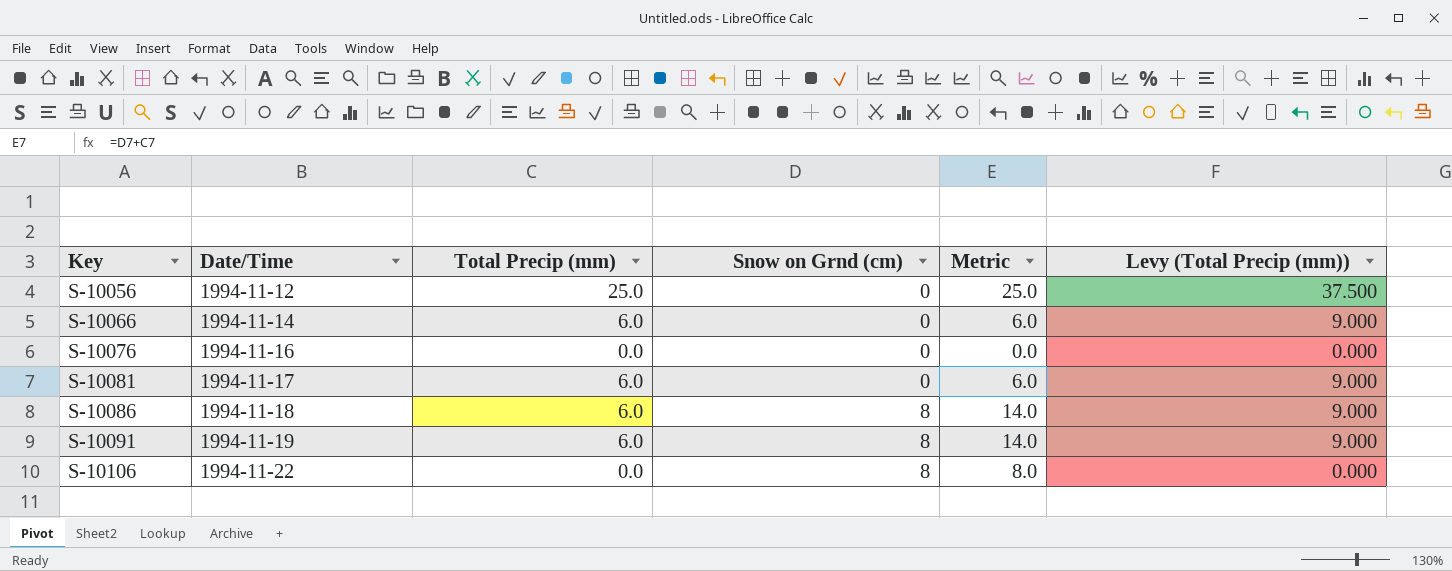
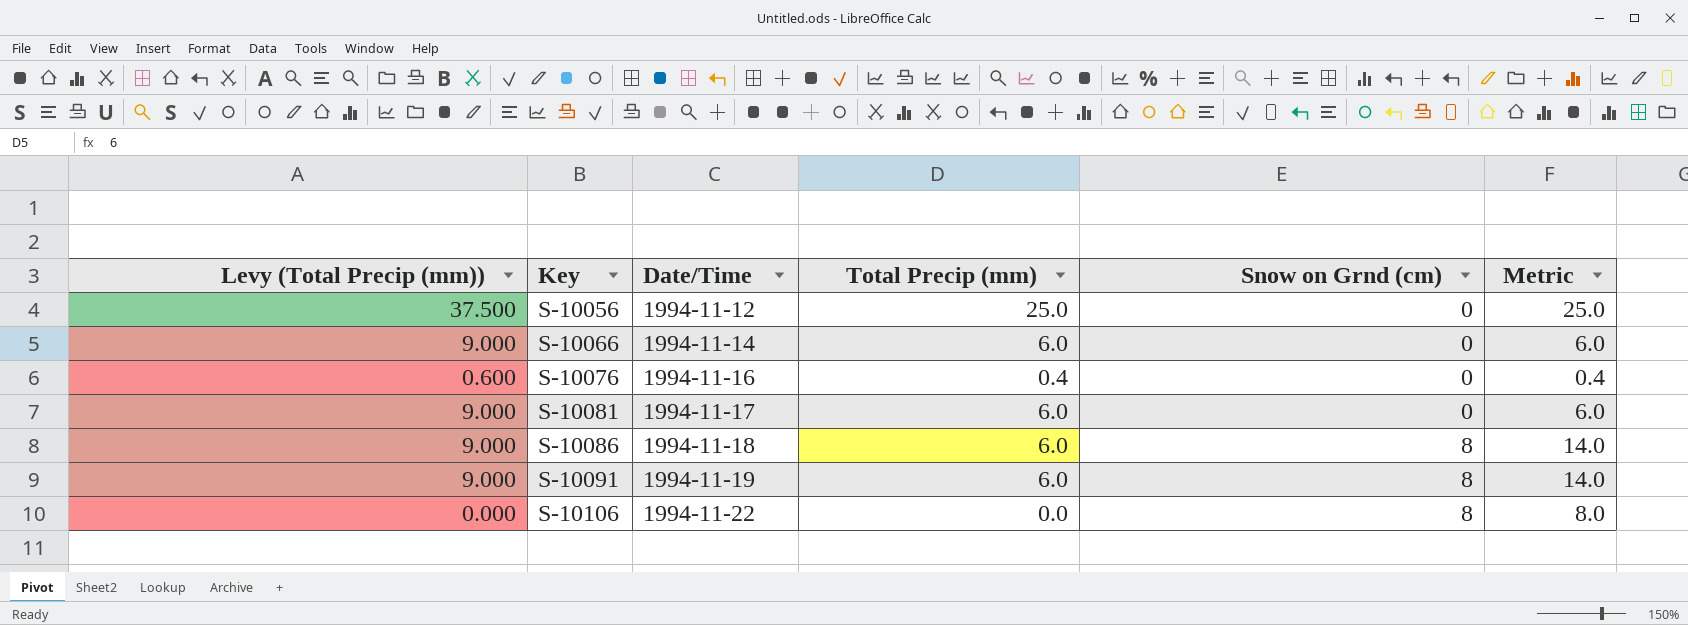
column Levy (Total Precip (mm)) | position: 6 -> 1
S-10076 | Levy (Total Precip (mm)): 0.000 -> 0.600
S-10076 | Total Precip (mm): 0.0 -> 0.4
S-10076 | Metric: 0.0 -> 0.4

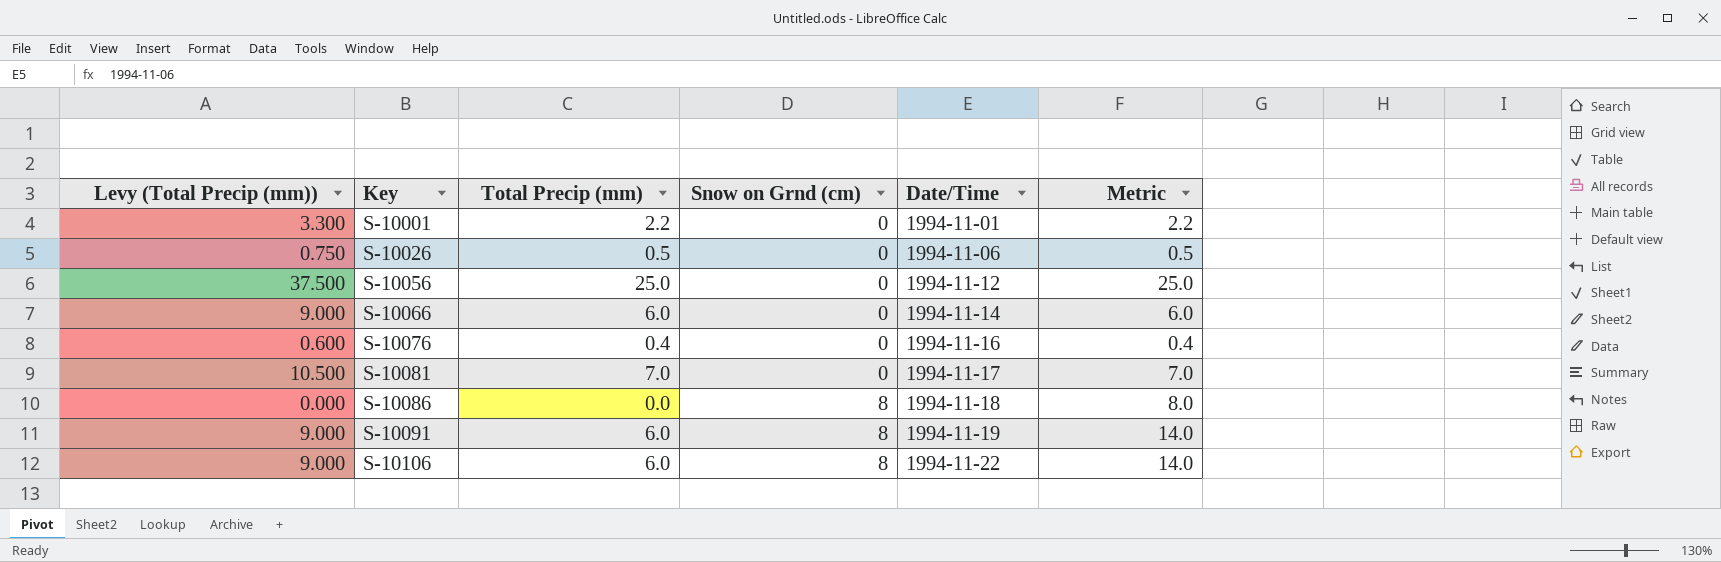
column Date/Time | position: 3 -> 5
row S-10001: none -> 3.300 | 2.2 | 0 | 1994-11-01 | 2.2
row S-10026: none -> 0.750 | 0.5 | 0 | 1994-11-06 | 0.5
S-10081 | Levy (Total Precip (mm)): 9.000 -> 10.500
S-10081 | Total Precip (mm): 6.0 -> 7.0
S-10081 | Metric: 6.0 -> 7.0
S-10086 | Levy (Total Precip (mm)): 9.000 -> 0.000
S-10086 | Total Precip (mm): 6.0 -> 0.0
S-10086 | Metric: 14.0 -> 8.0
S-10106 | Levy (Total Precip (mm)): 0.000 -> 9.000
S-10106 | Total Precip (mm): 0.0 -> 6.0
S-10106 | Metric: 8.0 -> 14.0

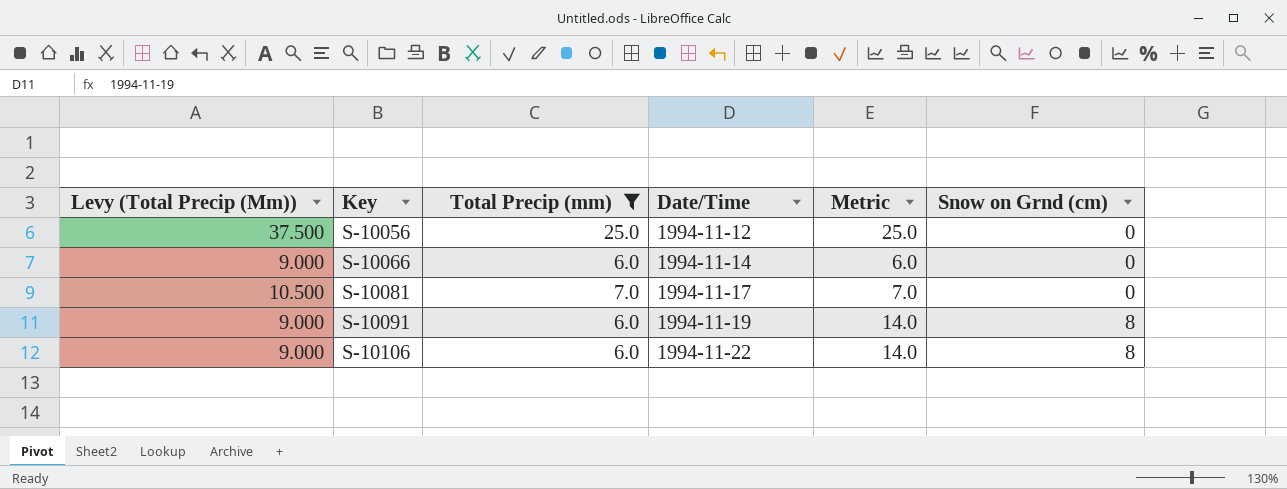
filter: none -> Total Precip (mm) >= 6.0
column name: Levy (Total Precip (mm)) -> Levy (Total Precip (Mm))
column Snow on Grnd (cm) | position: 4 -> 6

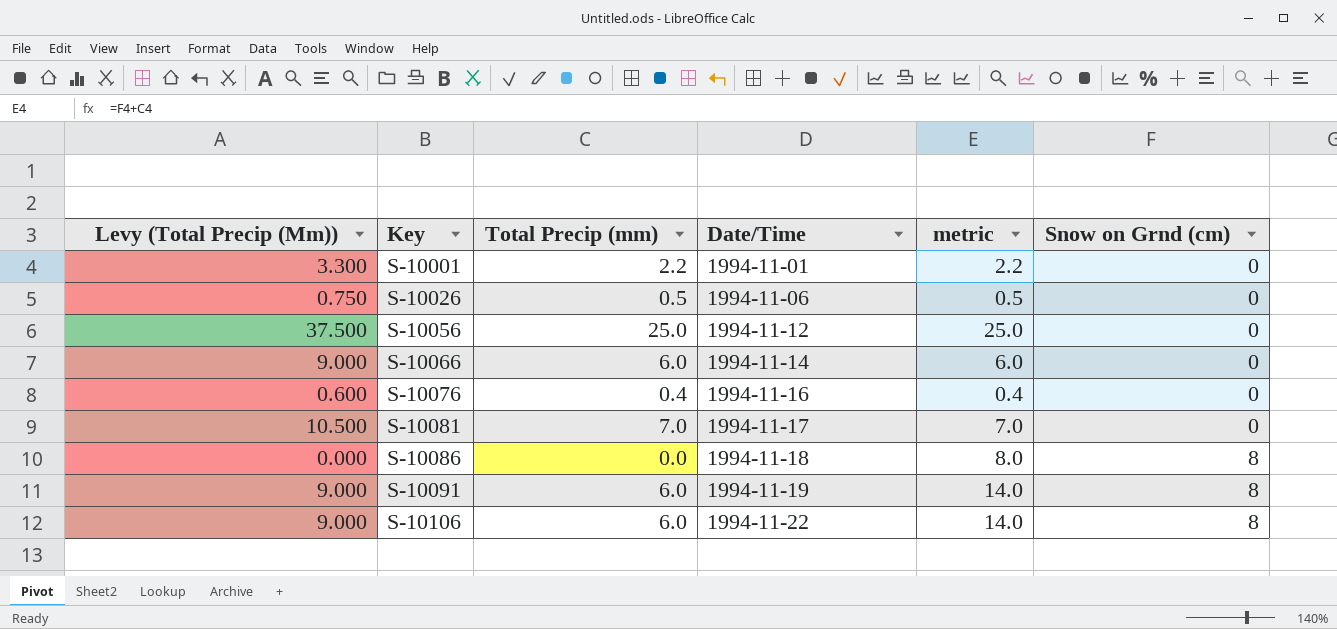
filter: Total Precip (mm) >= 6.0 -> none
column name: Metric -> metric

